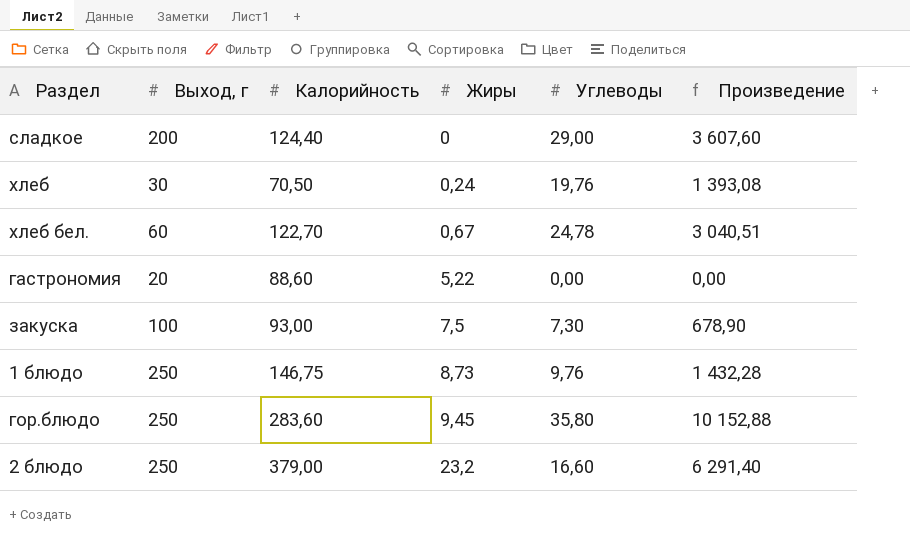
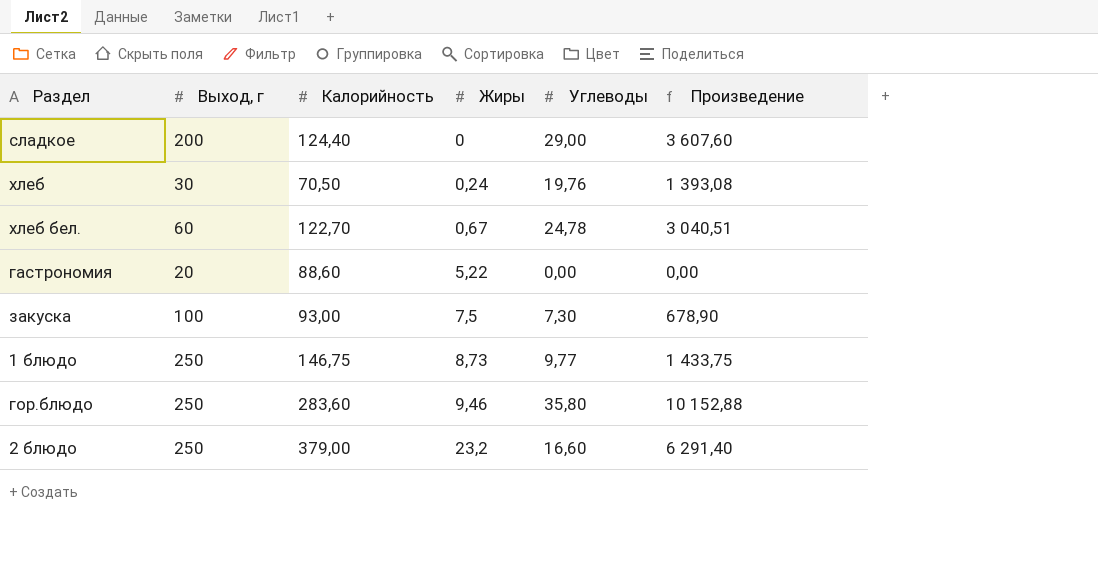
1 блюдо | Углеводы: 9,76 -> 9,77
1 блюдо | Произведение: 1 432,28 -> 1 433,75
гор.блюдо | Жиры: 9,45 -> 9,46

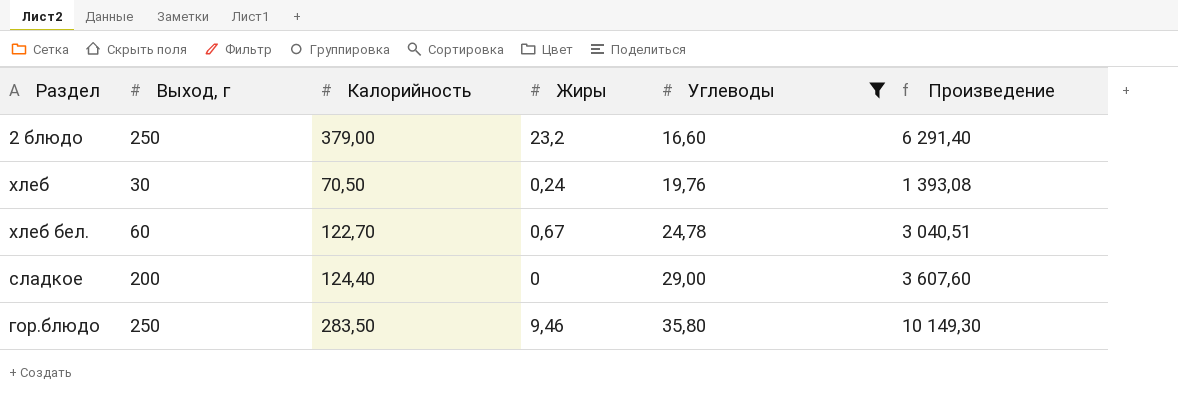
filter: none -> Углеводы >= 16,60
row order: Жиры ascending -> Углеводы ascending
гор.блюдо | Калорийность: 283,60 -> 283,50
гор.блюдо | Произведение: 10 152,88 -> 10 149,30

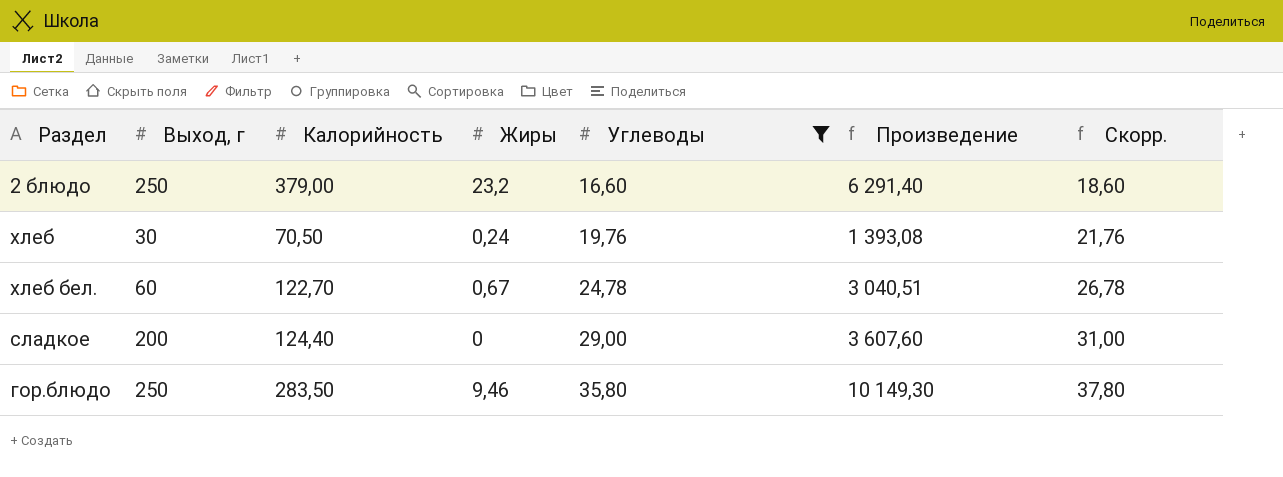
column Скорр. | formula: none -> [Углеводы] + 2

